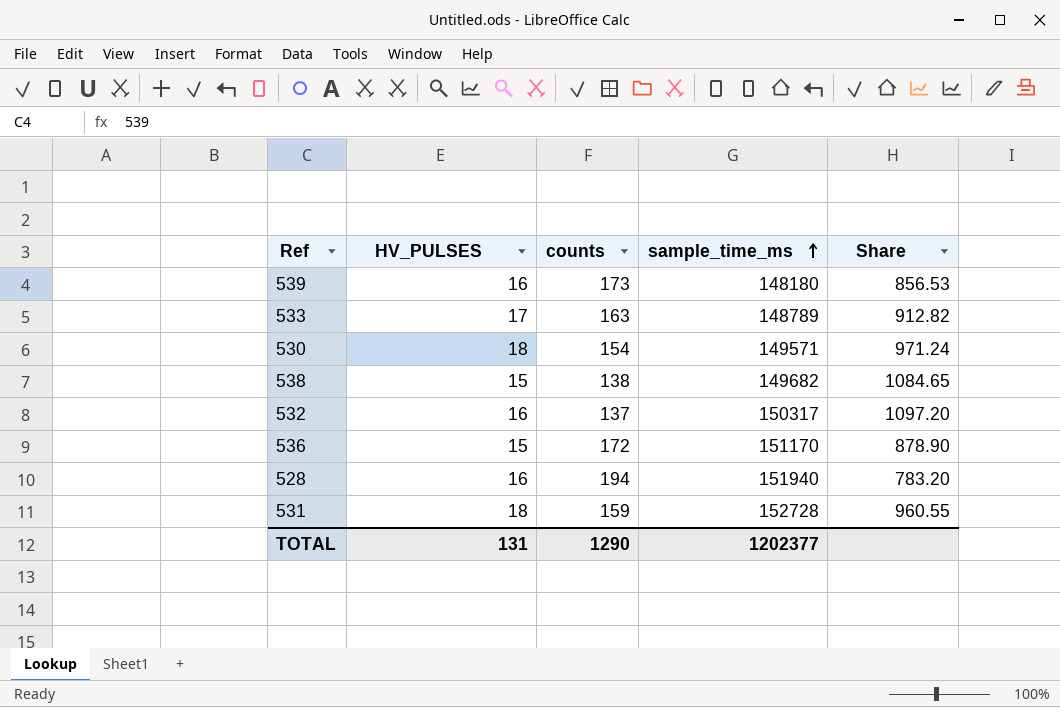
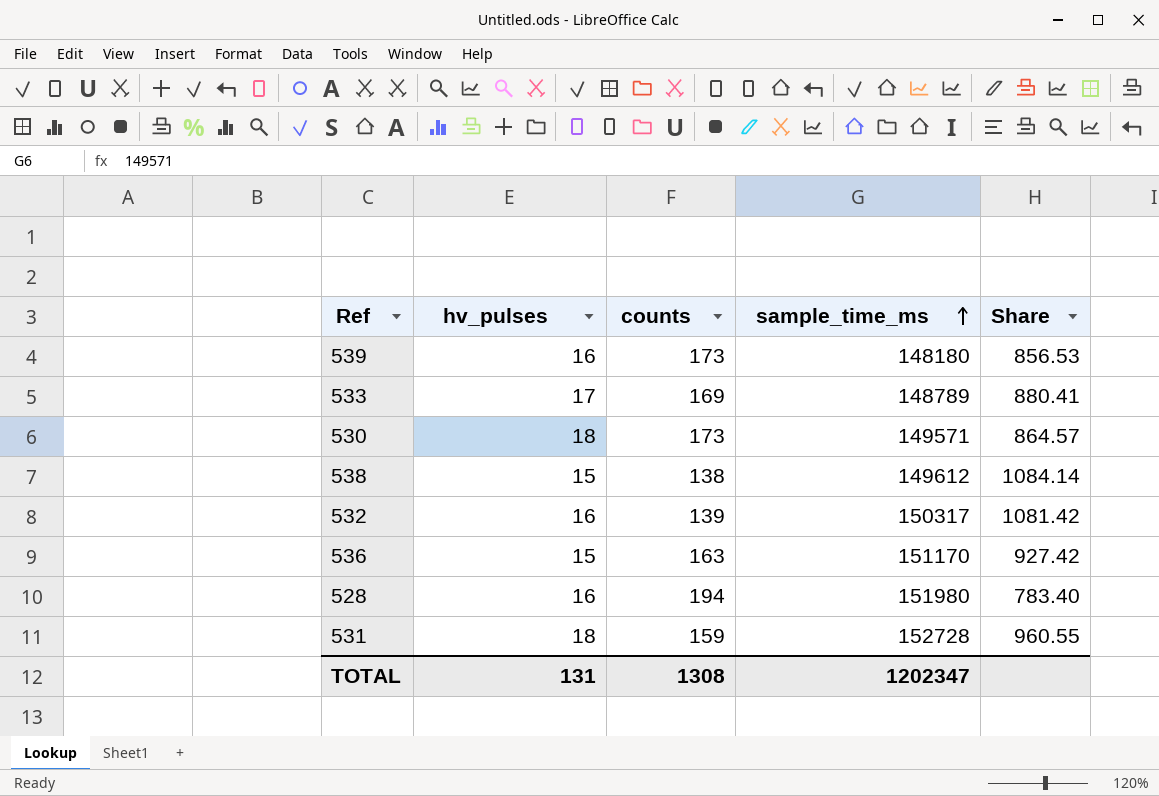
column name: HV_PULSES -> hv_pulses
533 | counts: 163 -> 169
533 | Share: 912.82 -> 880.41
530 | counts: 154 -> 173
530 | Share: 971.24 -> 864.57
538 | sample_time_ms: 149682 -> 149612
538 | Share: 1084.65 -> 1084.14
532 | counts: 137 -> 139
532 | Share: 1097.20 -> 1081.42
536 | counts: 172 -> 163
536 | Share: 878.90 -> 927.42
528 | sample_time_ms: 151940 -> 151980
528 | Share: 783.20 -> 783.40
TOTAL | counts: 1290 -> 1308
TOTAL | sample_time_ms: 1202377 -> 1202347

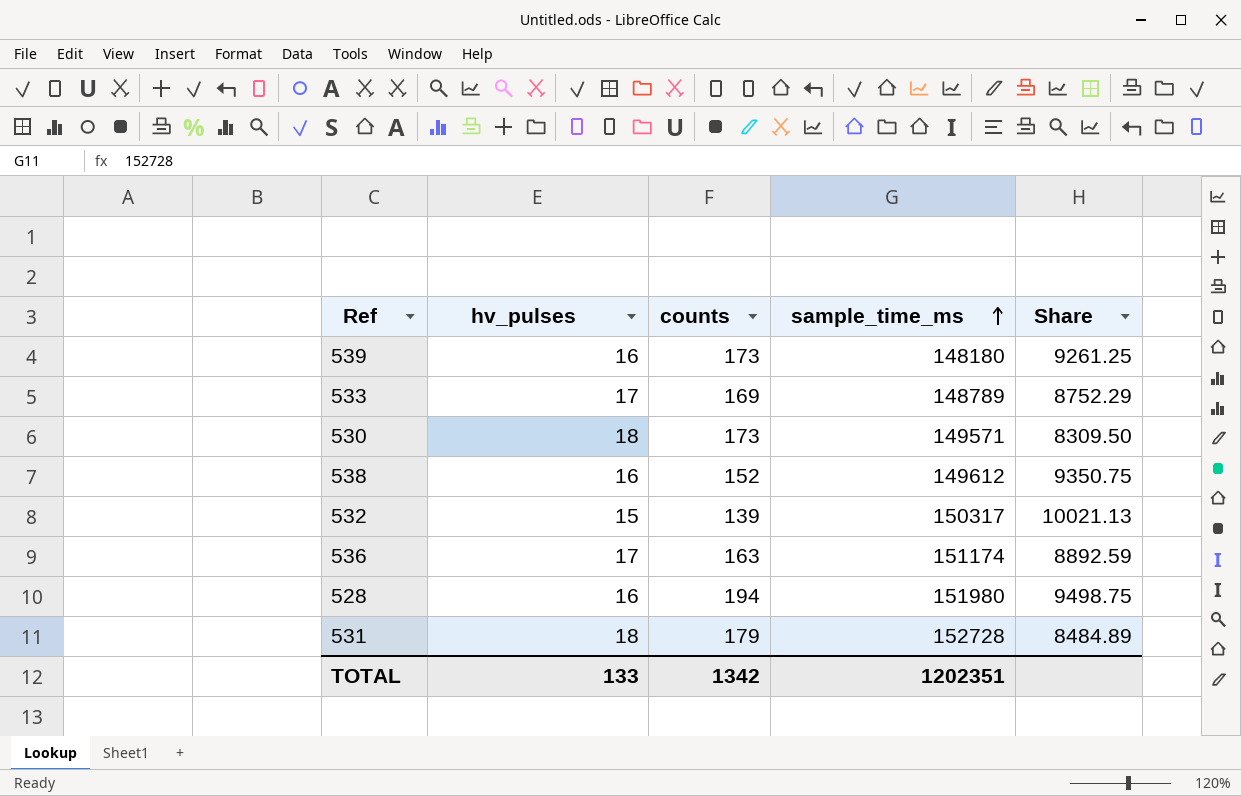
column Share | formula: [sample_time_ms] / [counts] -> [sample_time_ms] / [hv_pulses]
538 | hv_pulses: 15 -> 16
538 | counts: 138 -> 152
532 | hv_pulses: 16 -> 15
536 | hv_pulses: 15 -> 17
536 | sample_time_ms: 151170 -> 151174
531 | counts: 159 -> 179
TOTAL | hv_pulses: 131 -> 133
TOTAL | counts: 1308 -> 1342
TOTAL | sample_time_ms: 1202347 -> 1202351

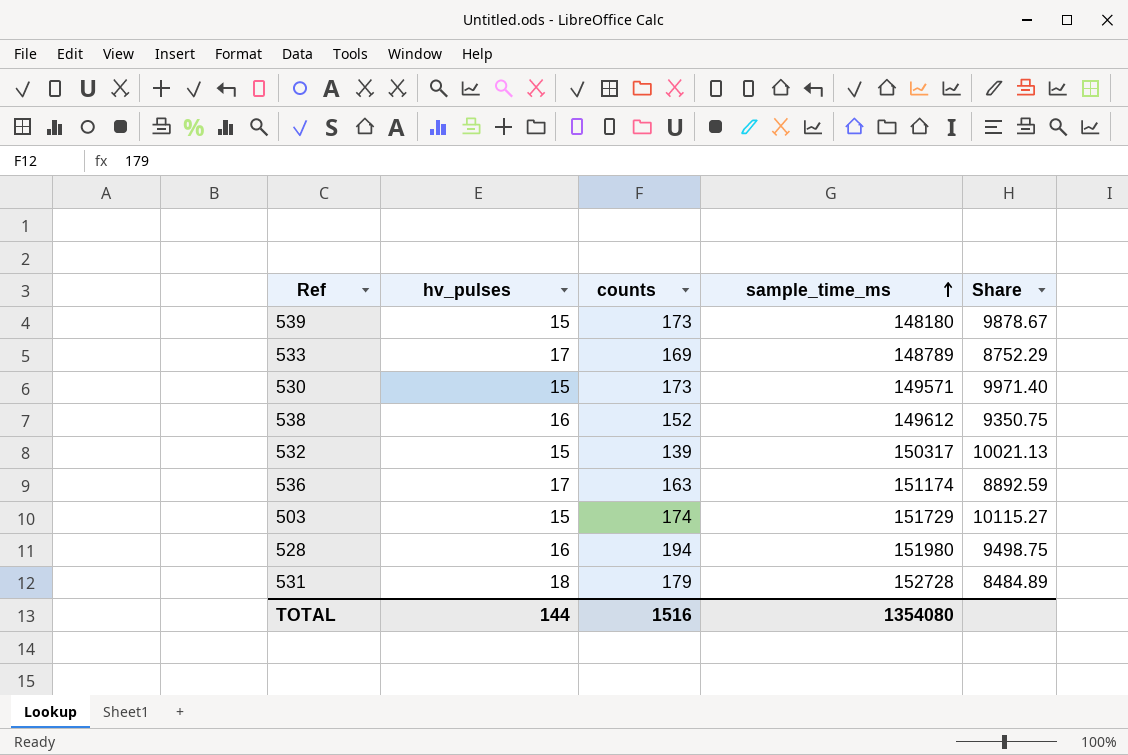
539 | hv_pulses: 16 -> 15
539 | Share: 9261.25 -> 9878.67
530 | hv_pulses: 18 -> 15
530 | Share: 8309.50 -> 9971.40
row 503: none -> 15 | 174 | 151729 | 10115.27
TOTAL | hv_pulses: 133 -> 144
TOTAL | counts: 1342 -> 1516
TOTAL | sample_time_ms: 1202351 -> 1354080

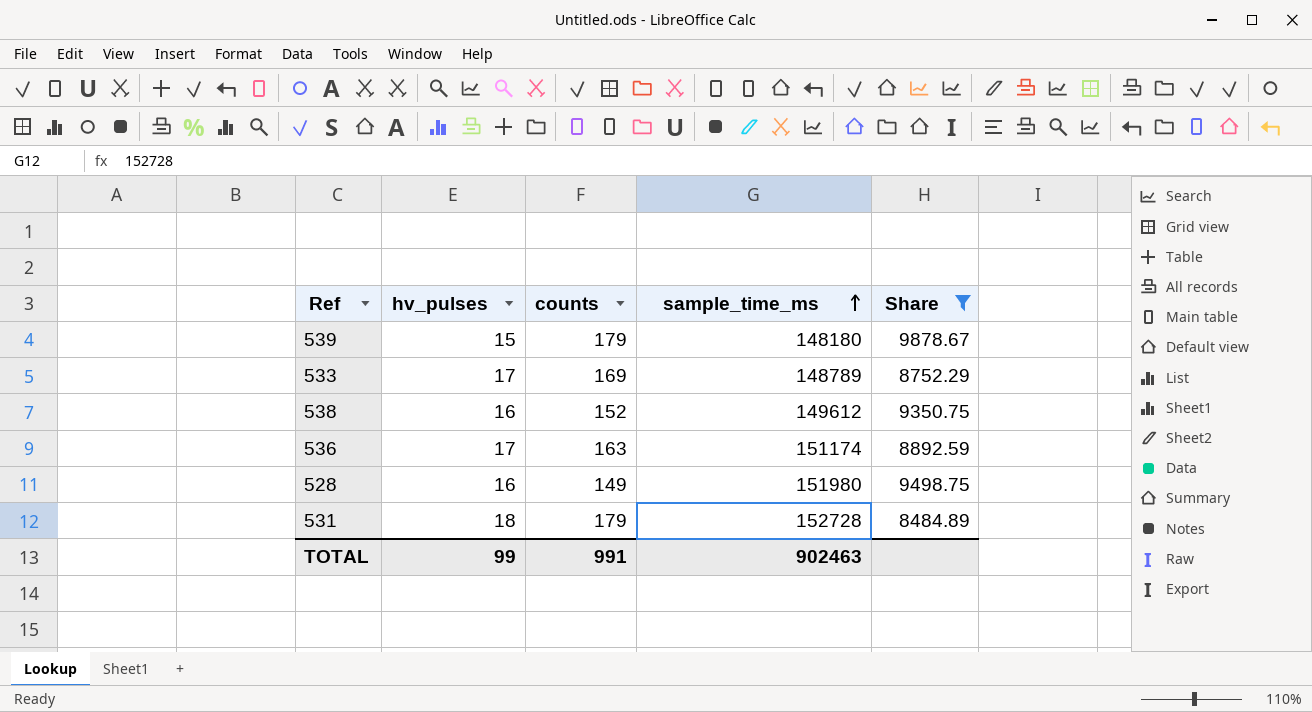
filter: none -> Share <= 9878.67
539 | counts: 173 -> 179
528 | counts: 194 -> 149
TOTAL | hv_pulses: 144 -> 99
TOTAL | counts: 1516 -> 991
TOTAL | sample_time_ms: 1354080 -> 902463

